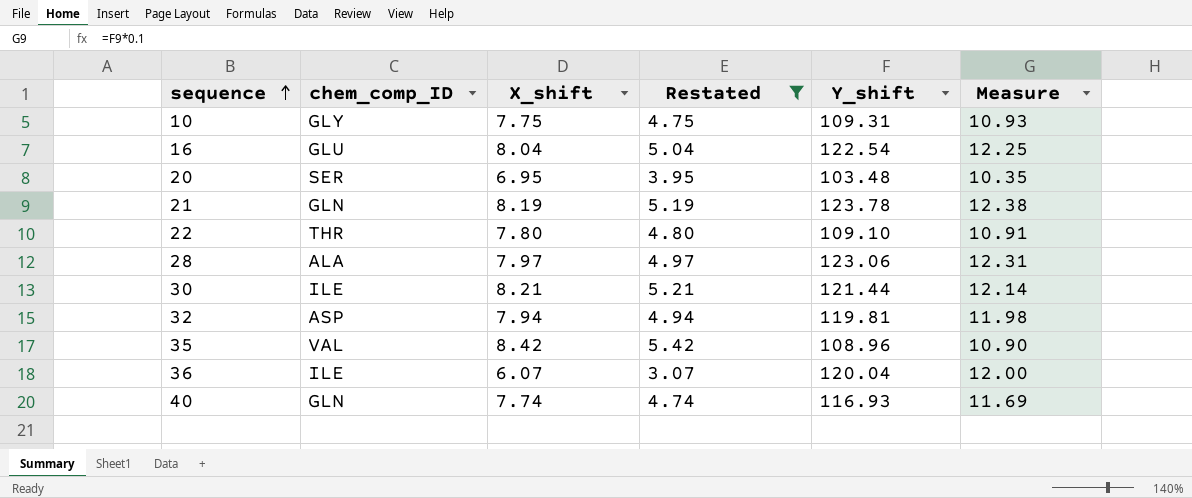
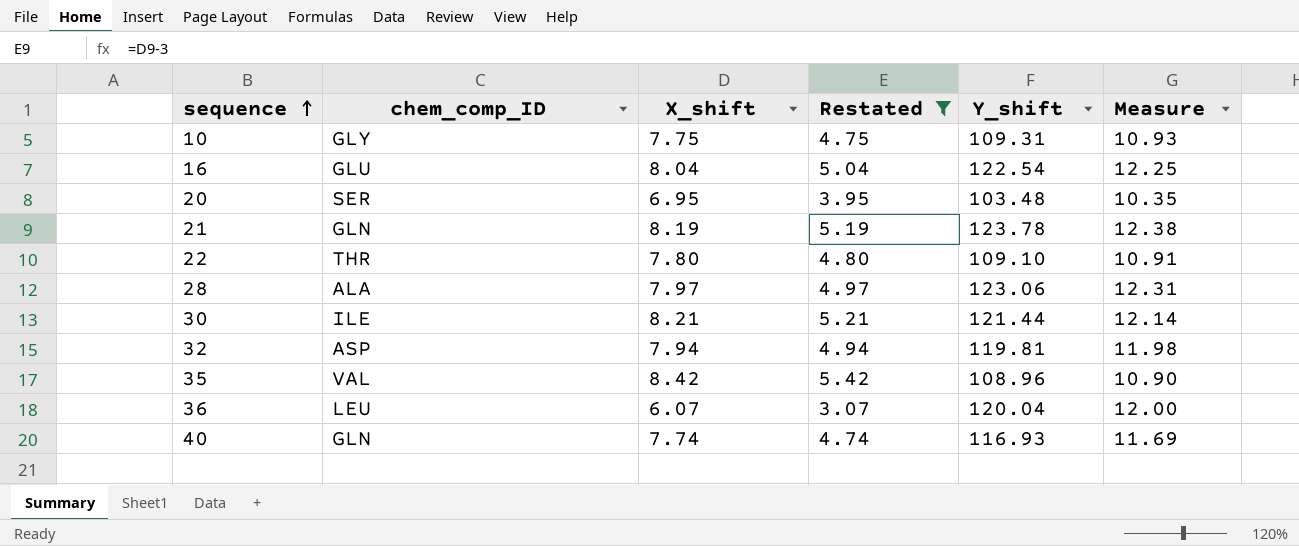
36 | chem_comp_ID: ILE -> LEU

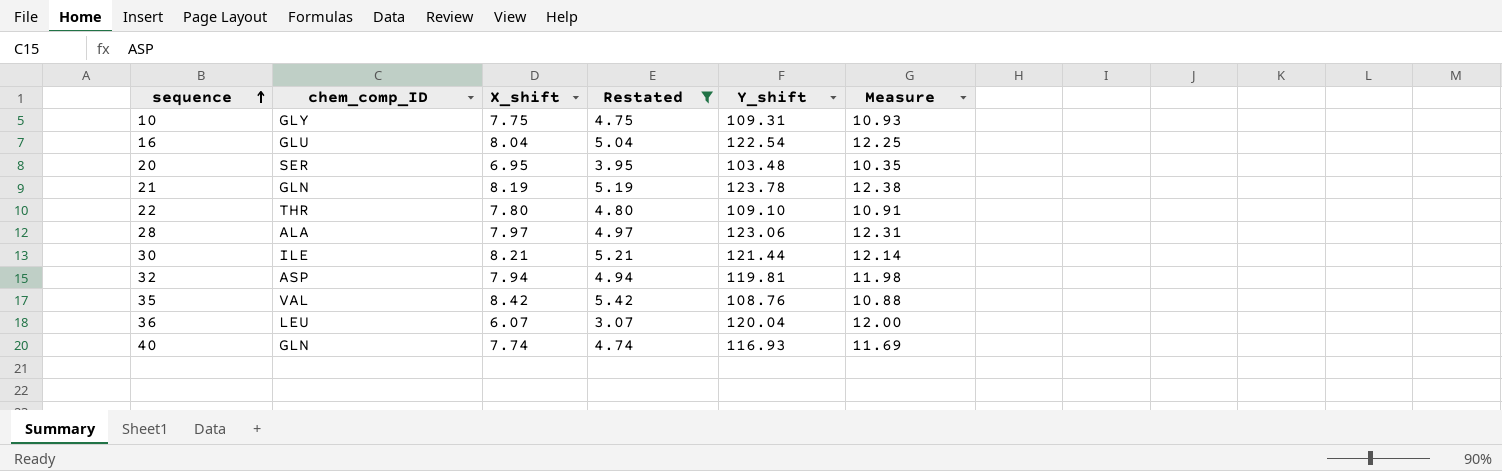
35 | Y_shift: 108.96 -> 108.76
35 | Measure: 10.90 -> 10.88

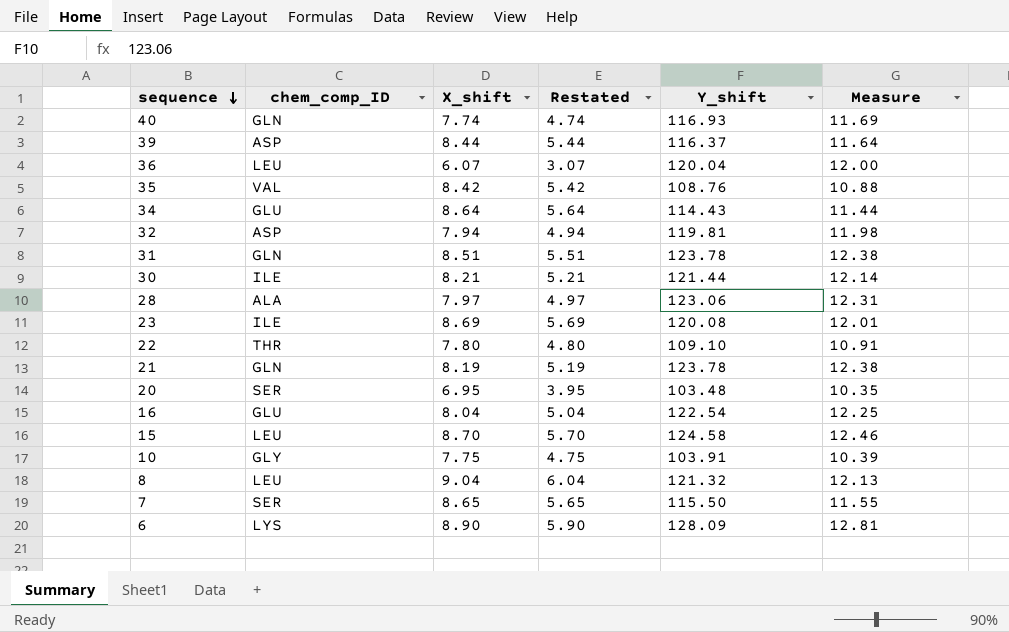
filter: Restated <= 5.42 -> none
row order: sequence ascending -> sequence descending
10 | Y_shift: 109.31 -> 103.91
10 | Measure: 10.93 -> 10.39

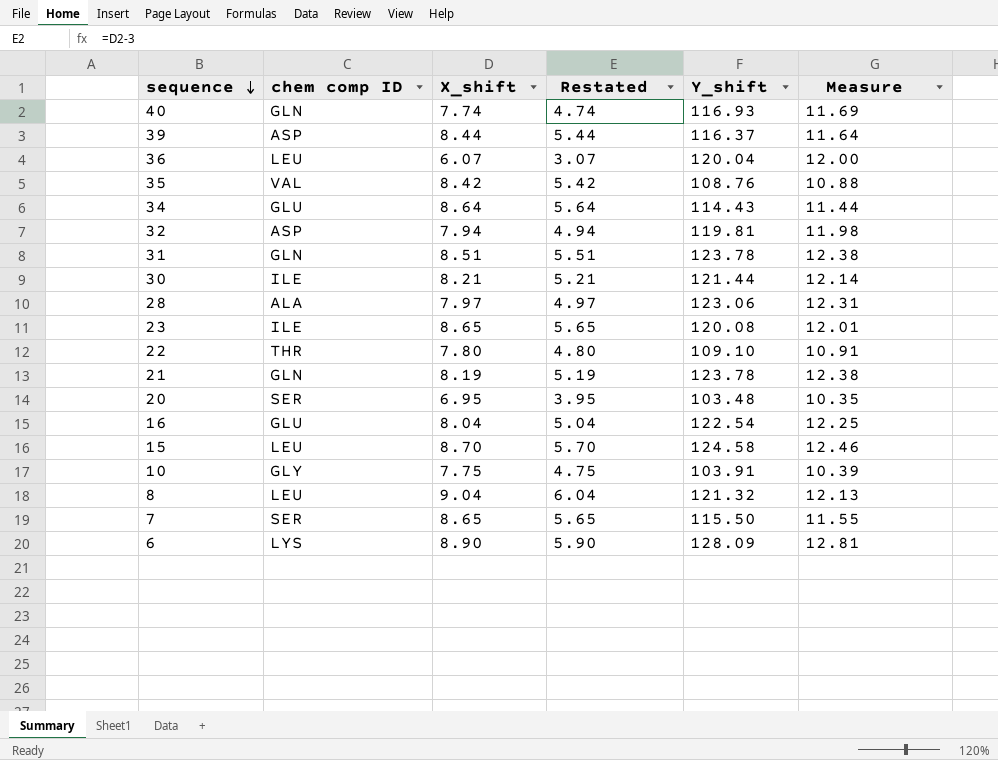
column name: chem_comp_ID -> chem comp ID
23 | X_shift: 8.69 -> 8.65
23 | Restated: 5.69 -> 5.65

